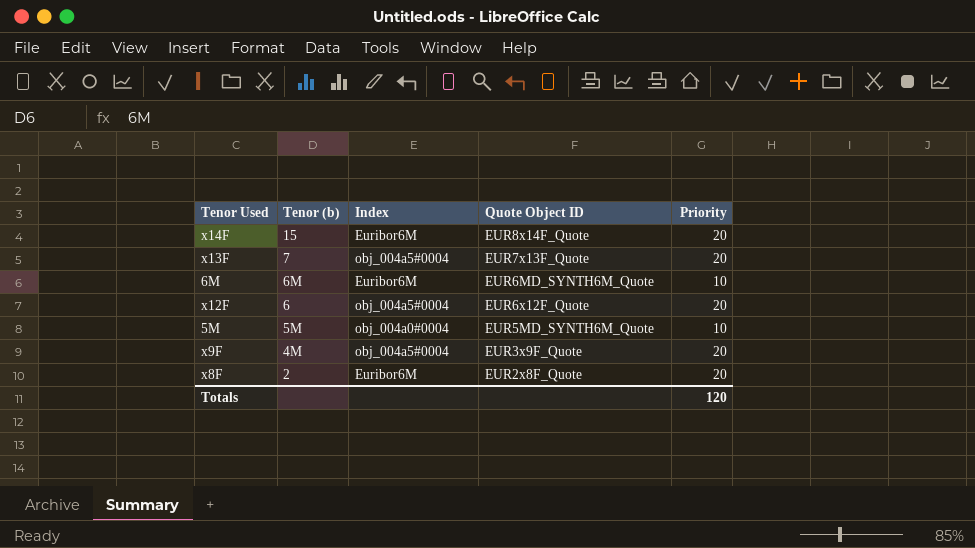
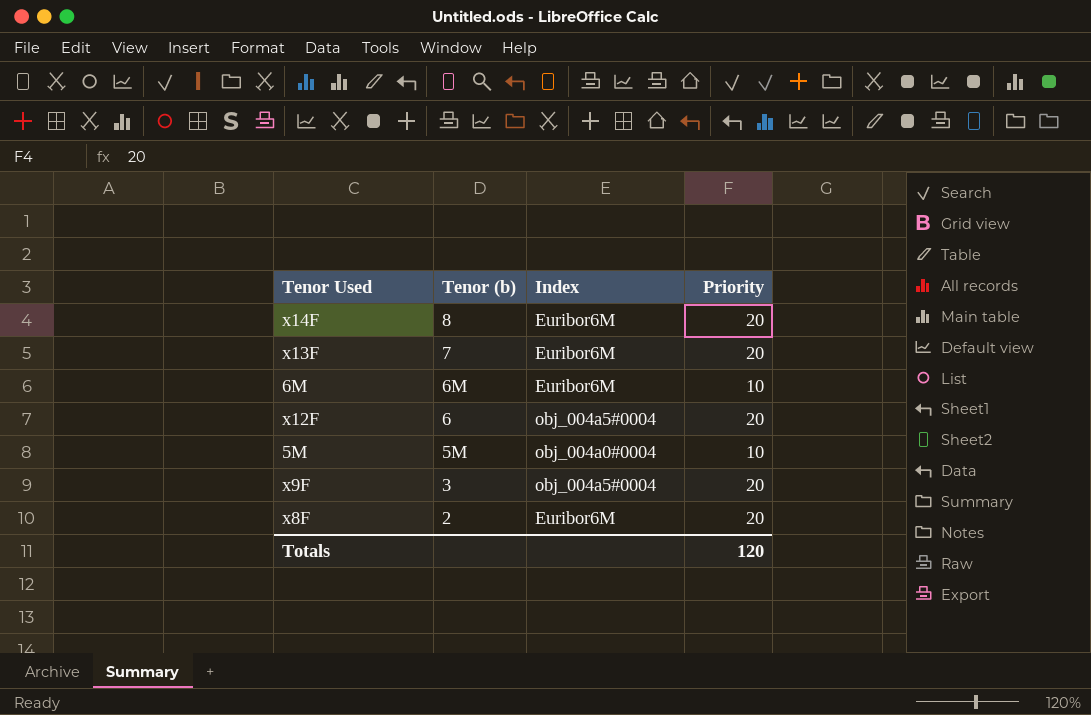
column Quote Object ID | position: 4 -> none
x14F | Tenor (b): 15 -> 8
x13F | Index: obj_004a5#0004 -> Euribor6M
x9F | Tenor (b): 4M -> 3

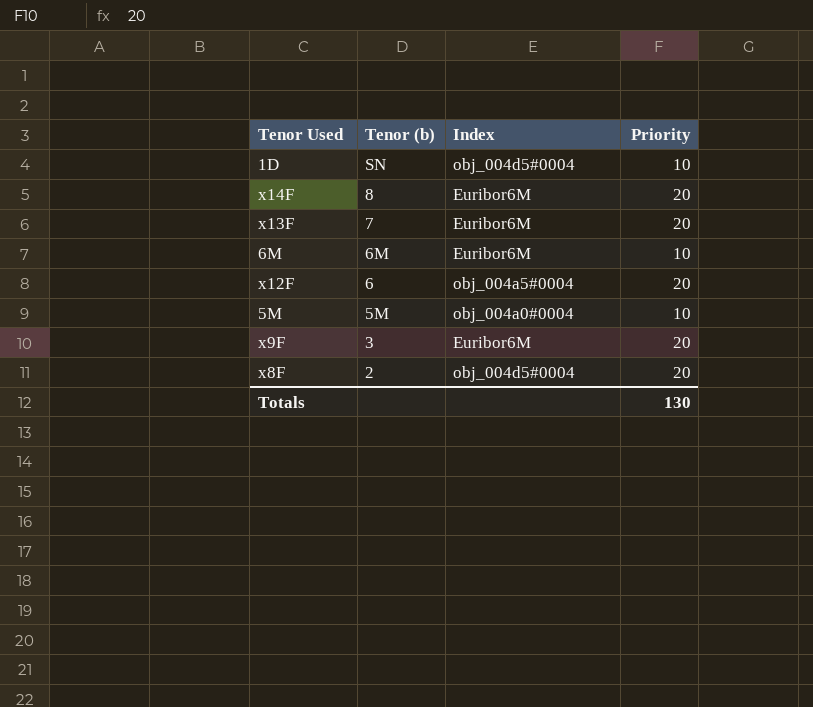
row 1D: none -> SN | obj_004d5#0004 | 10
x9F | Index: obj_004a5#0004 -> Euribor6M
x8F | Index: Euribor6M -> obj_004d5#0004
Totals | Priority: 120 -> 130

